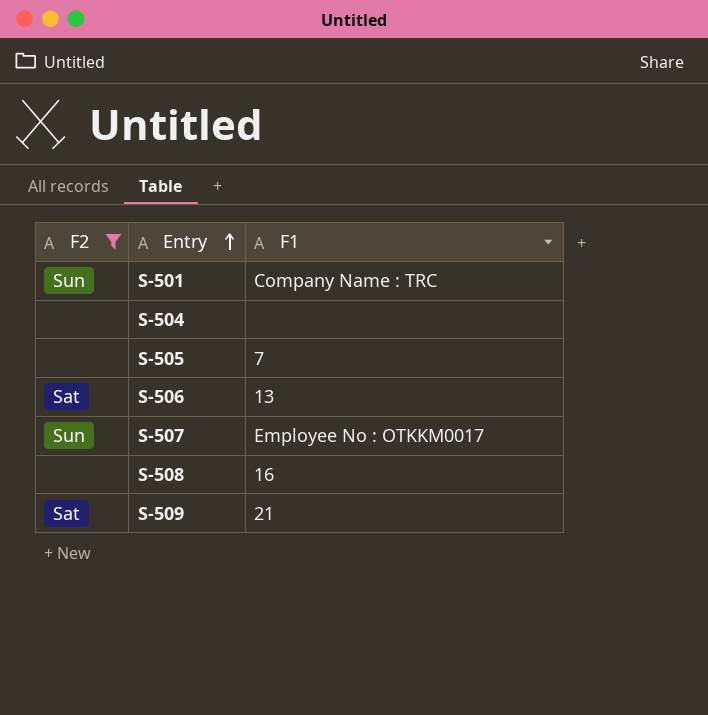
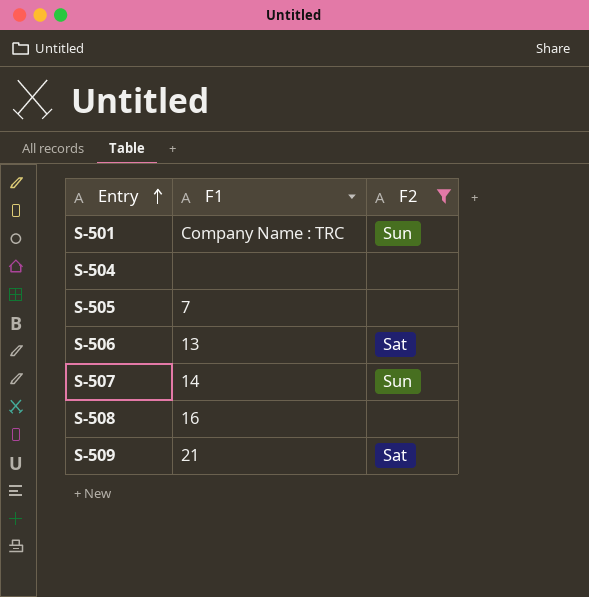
column F2 | position: 1 -> 3
S-507 | F1: Employee No : OTKKM0017 -> 14

